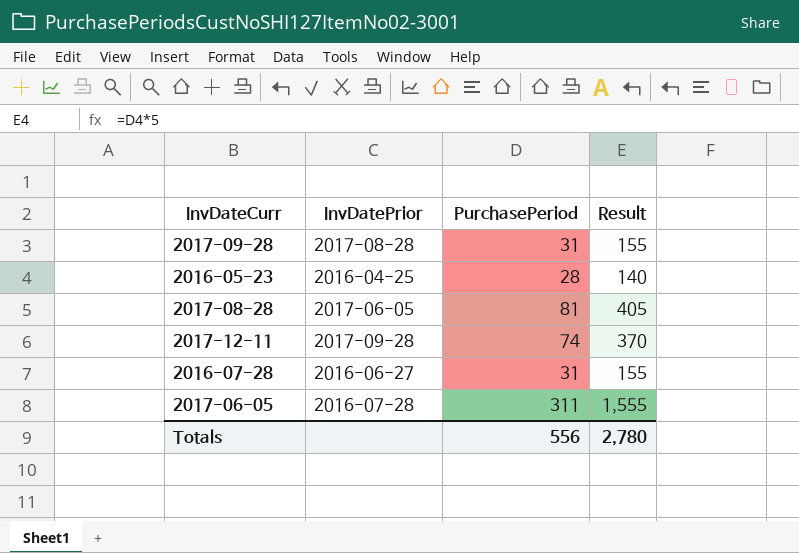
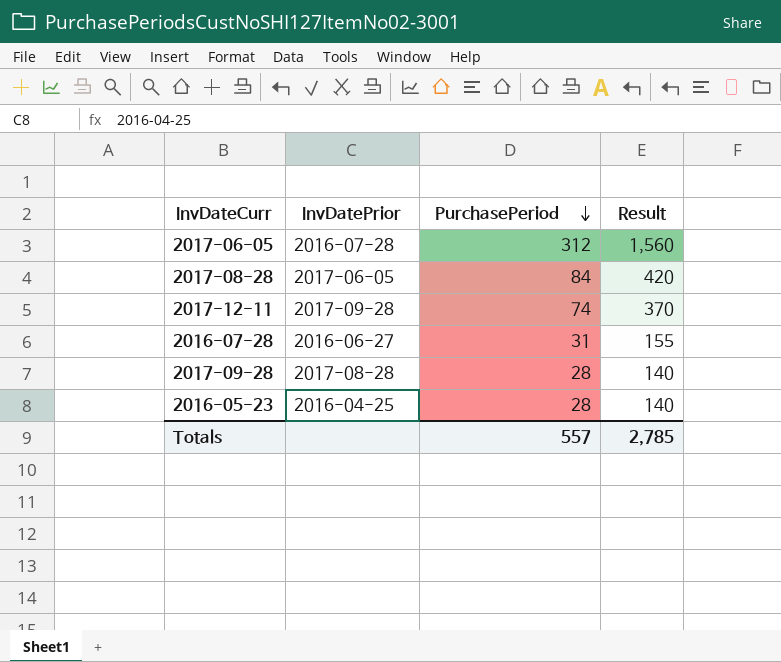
row order: none -> PurchasePeriod descending
2017-06-05 | PurchasePeriod: 311 -> 312
2017-06-05 | Result: 1,555 -> 1,560
2017-08-28 | PurchasePeriod: 81 -> 84
2017-08-28 | Result: 405 -> 420
2017-09-28 | PurchasePeriod: 31 -> 28
2017-09-28 | Result: 155 -> 140
Totals | PurchasePeriod: 556 -> 557
Totals | Result: 2,780 -> 2,785

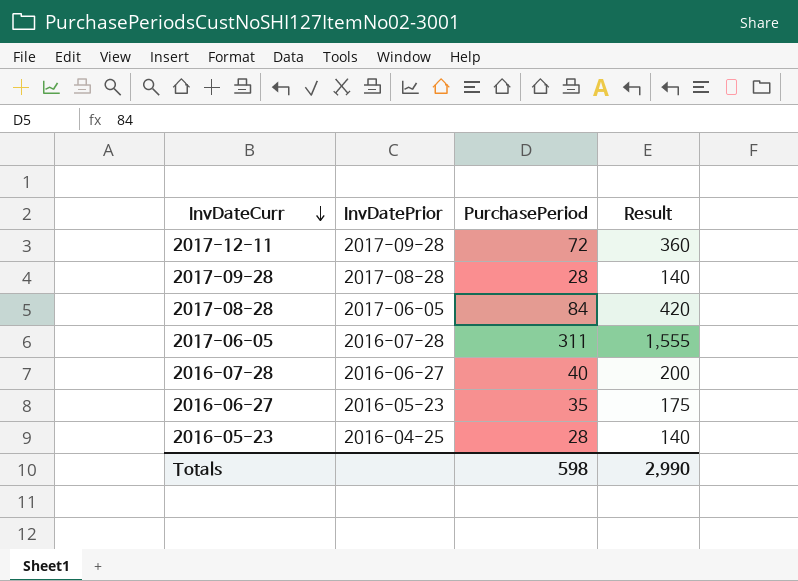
row order: PurchasePeriod descending -> InvDateCurr descending
2017-12-11 | PurchasePeriod: 74 -> 72
2017-12-11 | Result: 370 -> 360
2017-06-05 | PurchasePeriod: 312 -> 311
2017-06-05 | Result: 1,560 -> 1,555
2016-07-28 | PurchasePeriod: 31 -> 40
2016-07-28 | Result: 155 -> 200
row 2016-06-27: none -> 2016-05-23 | 35 | 175
Totals | PurchasePeriod: 557 -> 598
Totals | Result: 2,785 -> 2,990

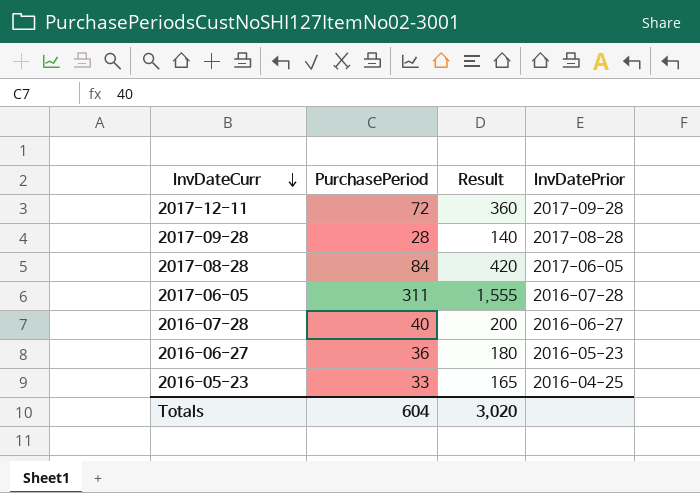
column InvDatePrior | position: 2 -> 4
2016-06-27 | PurchasePeriod: 35 -> 36
2016-06-27 | Result: 175 -> 180
2016-05-23 | PurchasePeriod: 28 -> 33
2016-05-23 | Result: 140 -> 165
Totals | PurchasePeriod: 598 -> 604
Totals | Result: 2,990 -> 3,020

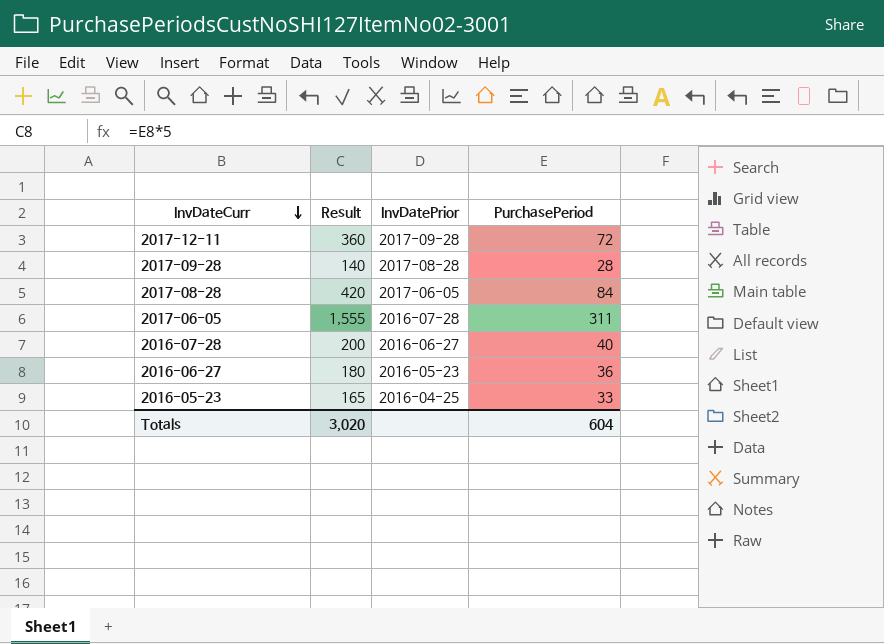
column PurchasePeriod | position: 2 -> 4

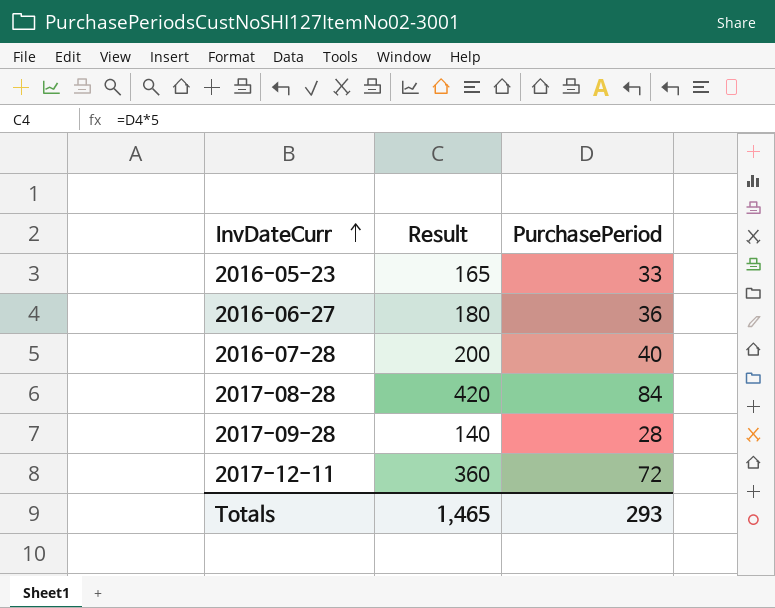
row order: InvDateCurr descending -> InvDateCurr ascending
column InvDatePrior | position: 3 -> none
row 2017-06-05: 1,555 | 2016-07-28 | 311 -> none
Totals | Result: 3,020 -> 1,465
Totals | PurchasePeriod: 604 -> 293

